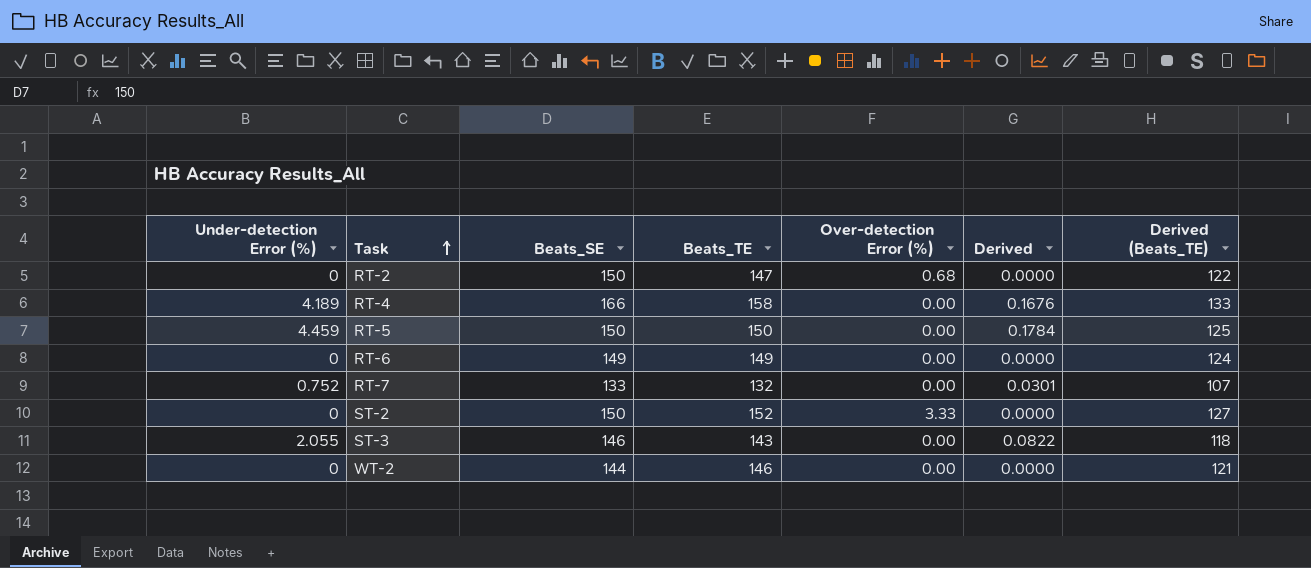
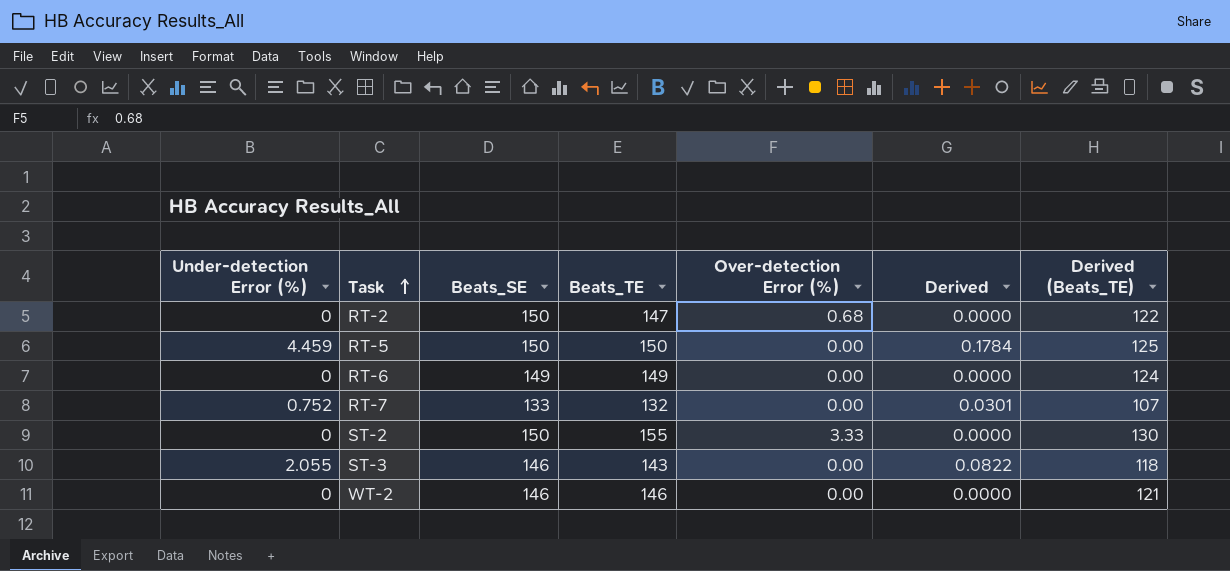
row RT-4: 4.189 | 166 | 158 | 0.00 | 0.1676 | 133 -> none
ST-2 | Beats_TE: 152 -> 155
ST-2 | Derived (Beats_TE): 127 -> 130
WT-2 | Beats_SE: 144 -> 146

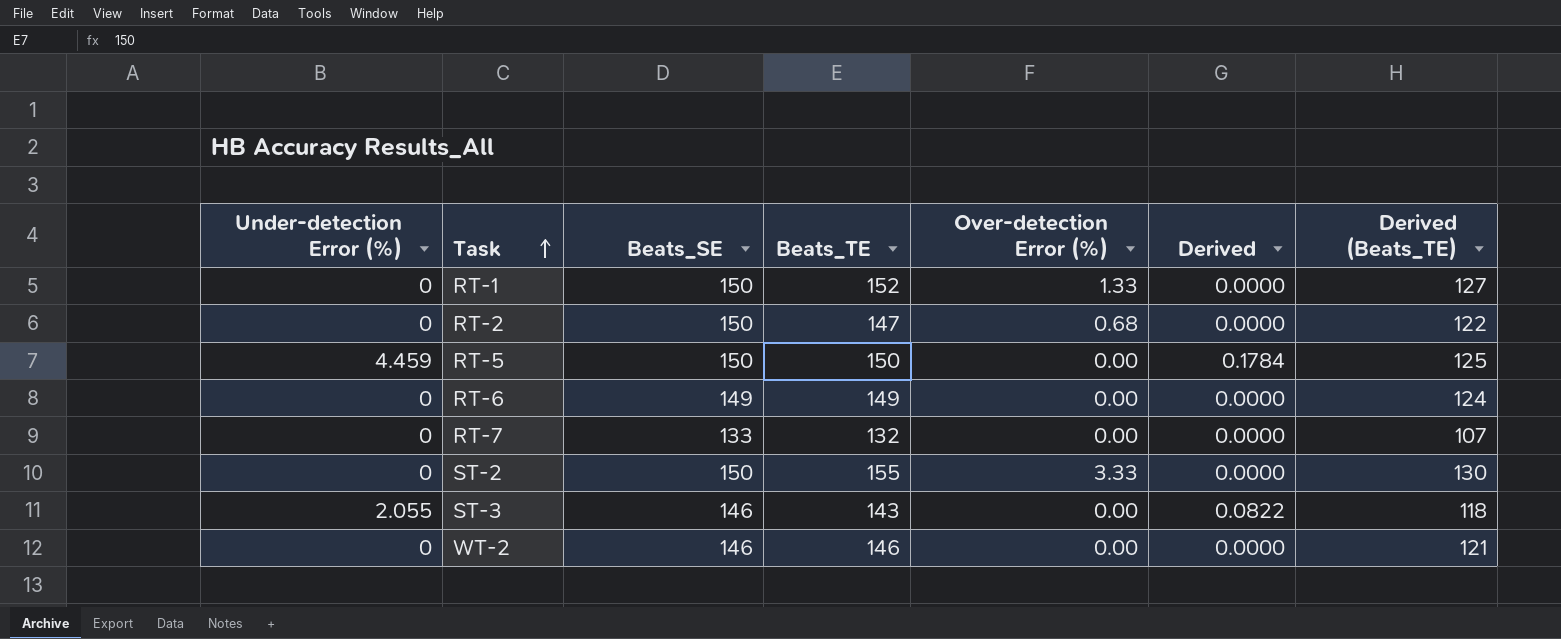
row RT-1: none -> 0 | 150 | 152 | 1.33 | 0.0000 | 127
RT-7 | Under-detection Error (%): 0.752 -> 0
RT-7 | Derived: 0.0301 -> 0.0000

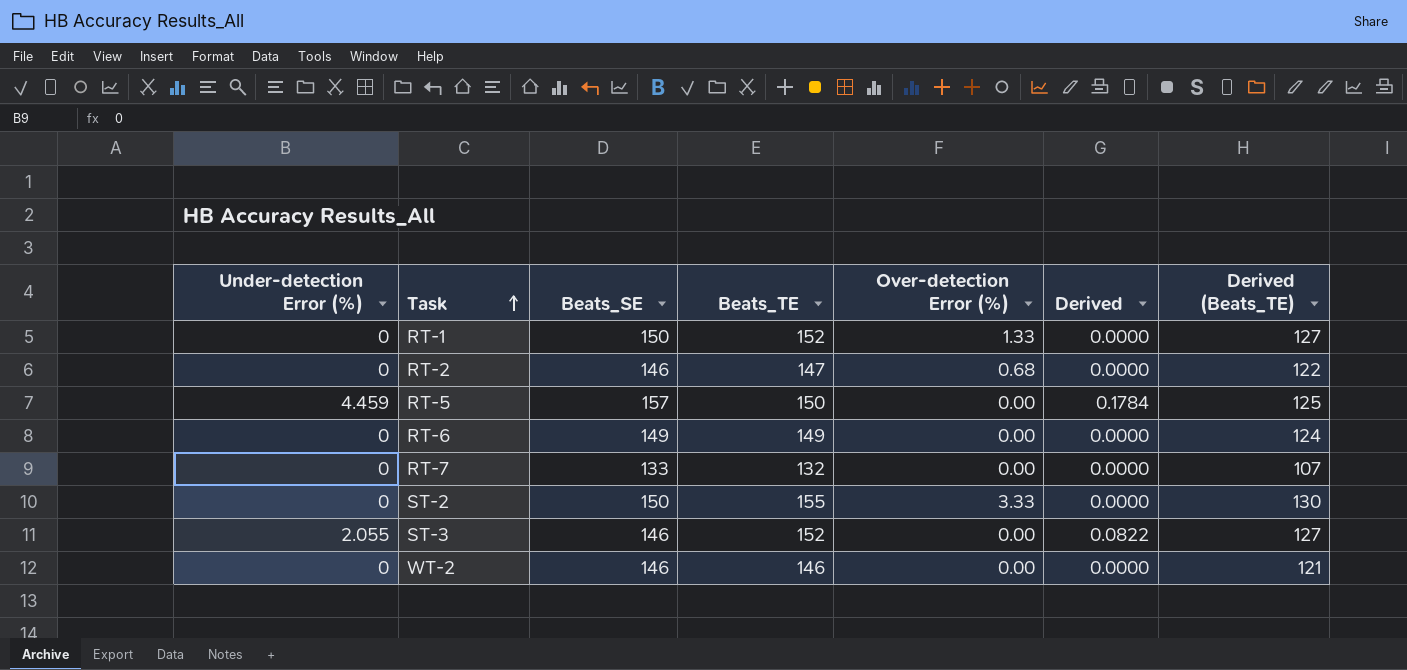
RT-2 | Beats_SE: 150 -> 146
RT-5 | Beats_SE: 150 -> 157
ST-3 | Beats_TE: 143 -> 152
ST-3 | Derived (Beats_TE): 118 -> 127

